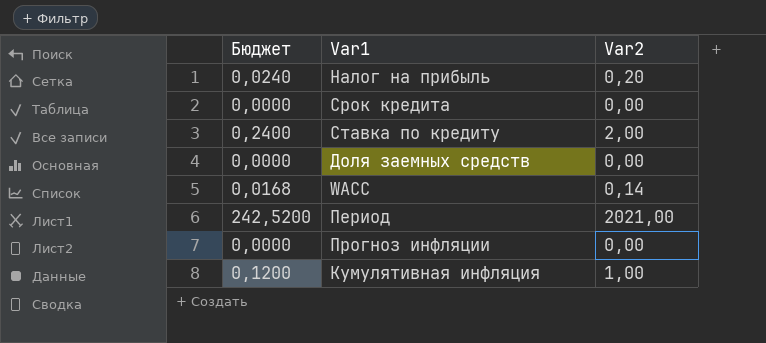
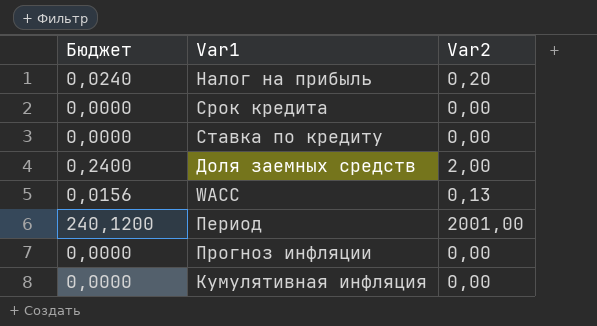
Ставка по кредиту | Бюджет: 0,2400 -> 0,0000
Ставка по кредиту | Var2: 2,00 -> 0,00
Доля заемных средств | Бюджет: 0,0000 -> 0,2400
Доля заемных средств | Var2: 0,00 -> 2,00
WACC | Бюджет: 0,0168 -> 0,0156
WACC | Var2: 0,14 -> 0,13
Период | Бюджет: 242,5200 -> 240,1200
Период | Var2: 2021,00 -> 2001,00
Кумулятивная инфляция | Бюджет: 0,1200 -> 0,0000
Кумулятивная инфляция | Var2: 1,00 -> 0,00

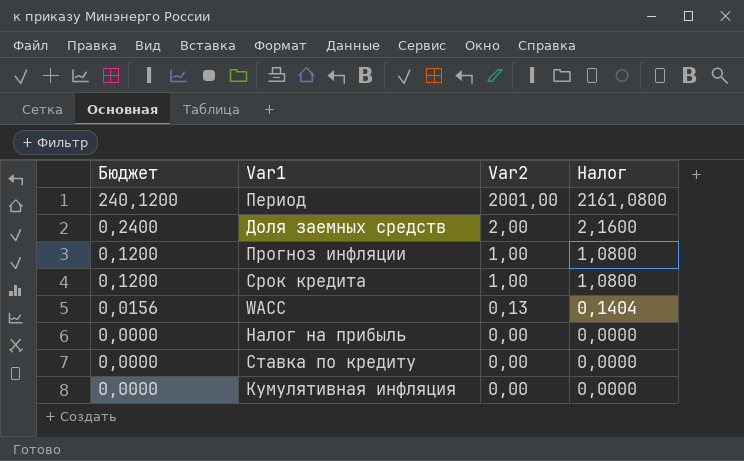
row order: none -> Бюджет descending
column Налог | formula: none -> [Var2] * 1,08
Прогноз инфляции | Бюджет: 0,0000 -> 0,1200
Прогноз инфляции | Var2: 0,00 -> 1,00
Срок кредита | Бюджет: 0,0000 -> 0,1200
Срок кредита | Var2: 0,00 -> 1,00
Налог на прибыль | Бюджет: 0,0240 -> 0,0000
Налог на прибыль | Var2: 0,20 -> 0,00

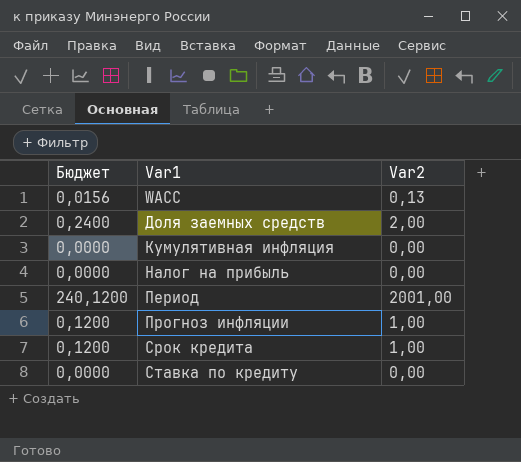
row order: Бюджет descending -> Var1 ascending
column Налог | formula: [Var2] * 1,08 -> none

